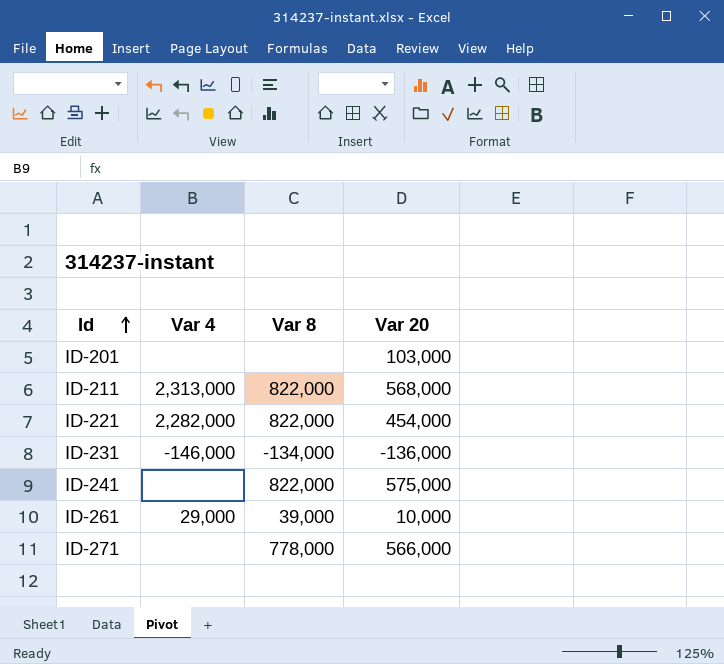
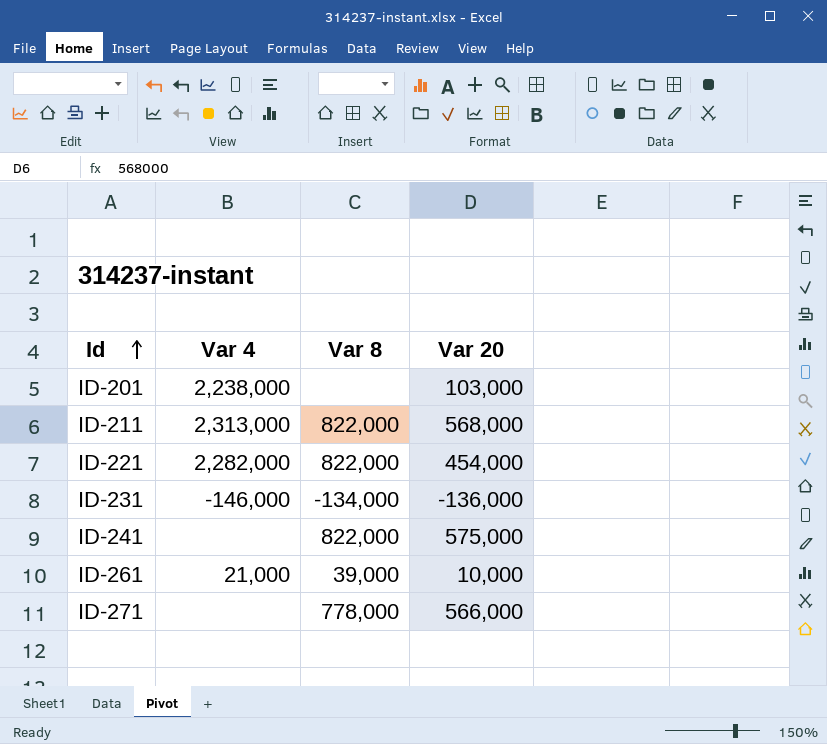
ID-201 | Var 4: none -> 2,238,000
ID-261 | Var 4: 29,000 -> 21,000

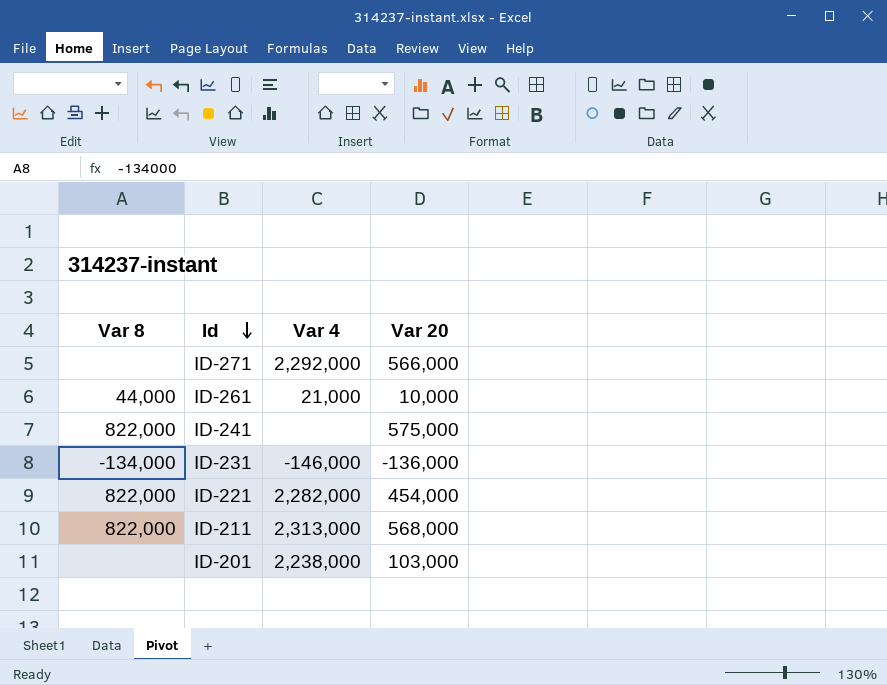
row order: Id ascending -> Id descending
column Var 8 | position: 3 -> 1
ID-271 | Var 8: 778,000 -> none
ID-271 | Var 4: none -> 2,292,000
ID-261 | Var 8: 39,000 -> 44,000

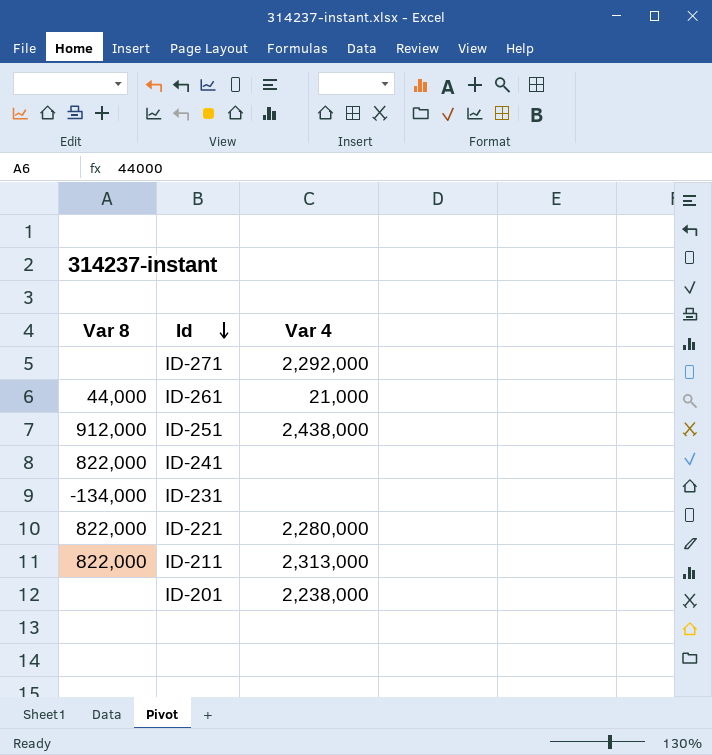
column Var 20 | position: 4 -> none
row ID-251: none -> 912,000 | 2,438,000
ID-231 | Var 4: -146,000 -> none
ID-221 | Var 4: 2,282,000 -> 2,280,000

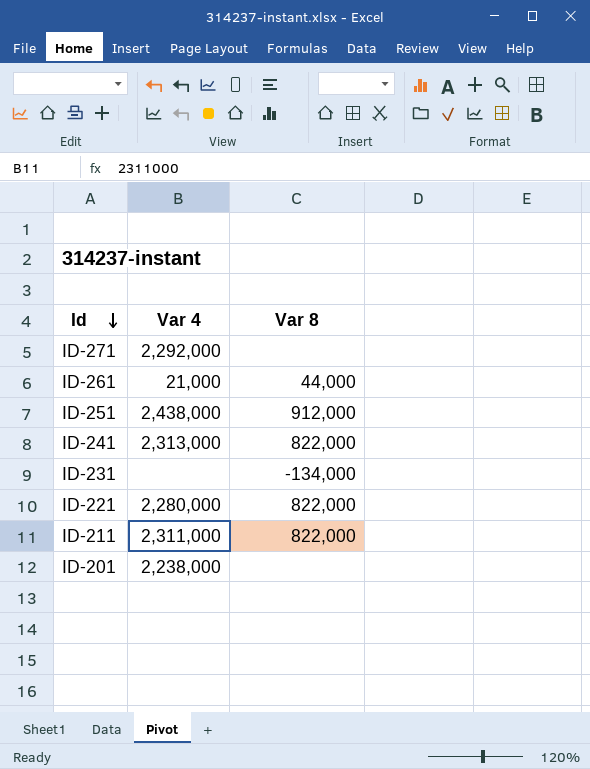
column Var 8 | position: 1 -> 3
ID-241 | Var 4: none -> 2,313,000
ID-211 | Var 4: 2,313,000 -> 2,311,000

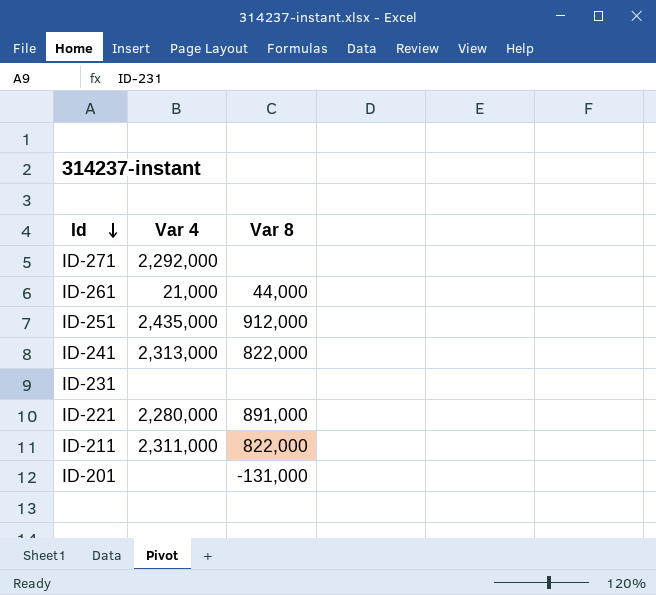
ID-251 | Var 4: 2,438,000 -> 2,435,000
ID-231 | Var 8: -134,000 -> none
ID-221 | Var 8: 822,000 -> 891,000
ID-201 | Var 4: 2,238,000 -> none
ID-201 | Var 8: none -> -131,000

